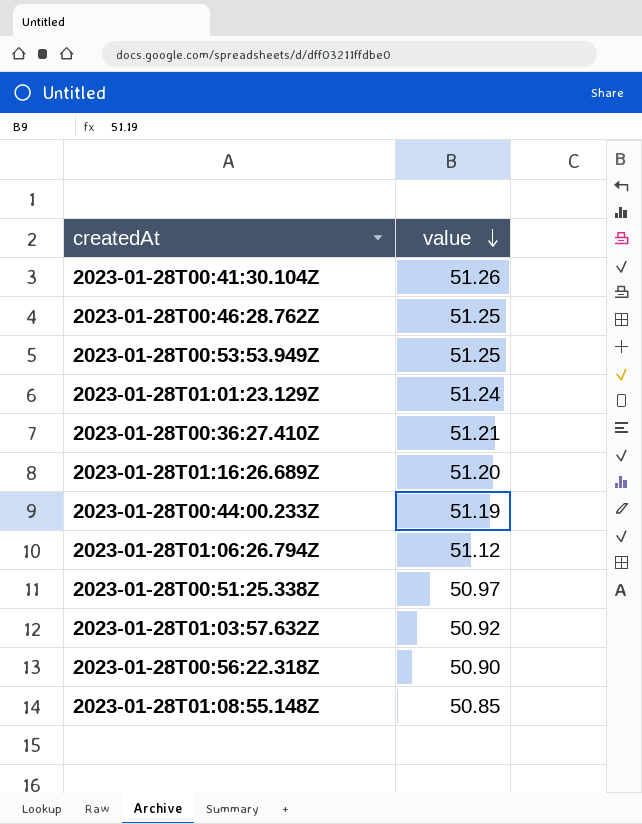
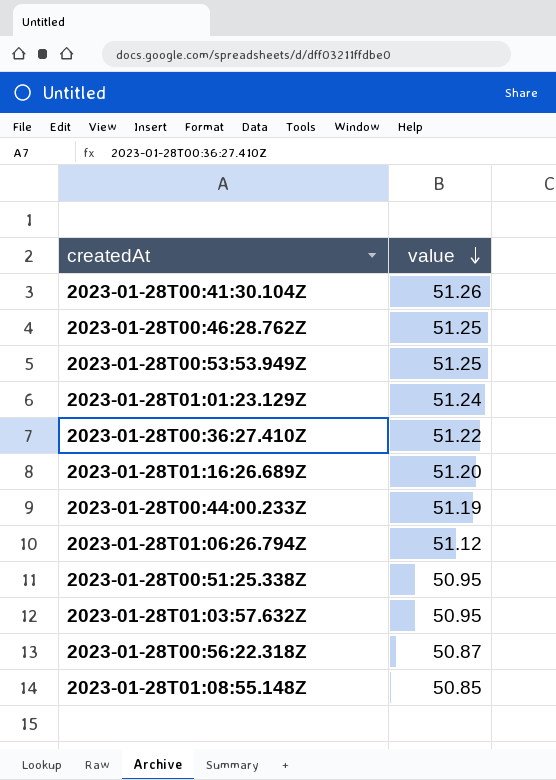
2023-01-28T00:36:27.410Z | value: 51.21 -> 51.22
2023-01-28T00:51:25.338Z | value: 50.97 -> 50.95
2023-01-28T01:03:57.632Z | value: 50.92 -> 50.95
2023-01-28T00:56:22.318Z | value: 50.90 -> 50.87

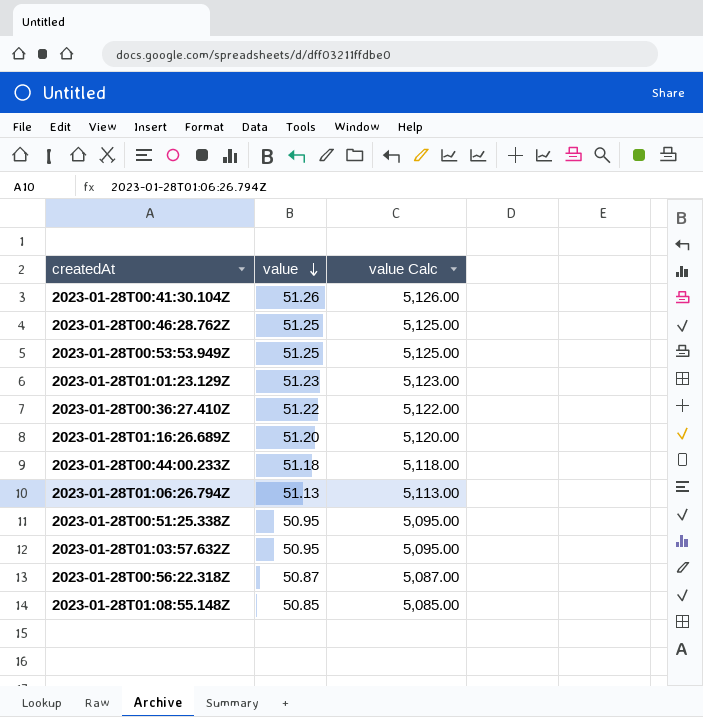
column value Calc | formula: none -> [value] * 100
2023-01-28T01:01:23.129Z | value: 51.24 -> 51.23
2023-01-28T00:44:00.233Z | value: 51.19 -> 51.18
2023-01-28T01:06:26.794Z | value: 51.12 -> 51.13

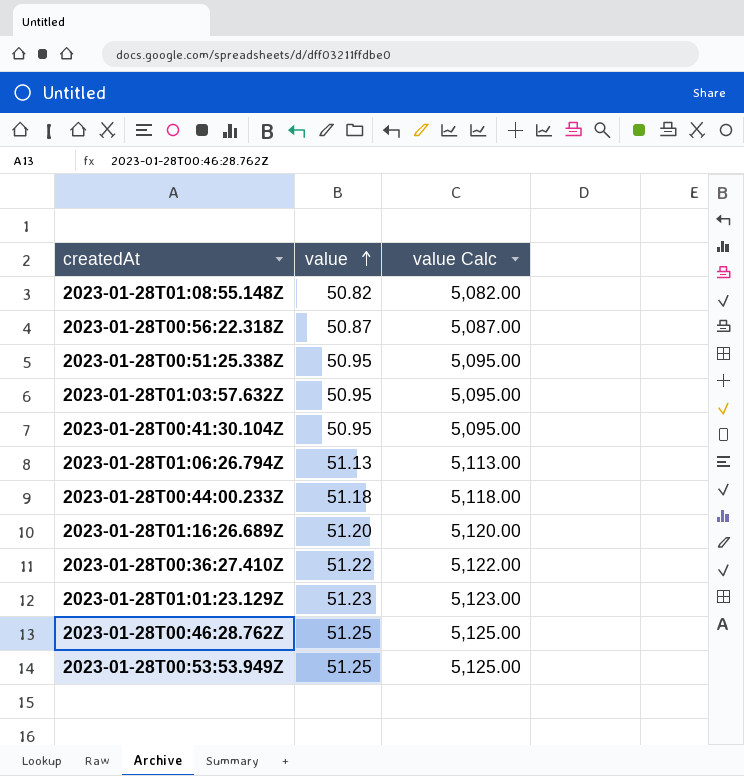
row order: value descending -> value ascending
2023-01-28T01:08:55.148Z | value: 50.85 -> 50.82
2023-01-28T01:08:55.148Z | value Calc: 5,085.00 -> 5,082.00
2023-01-28T00:41:30.104Z | value: 51.26 -> 50.95
2023-01-28T00:41:30.104Z | value Calc: 5,126.00 -> 5,095.00

